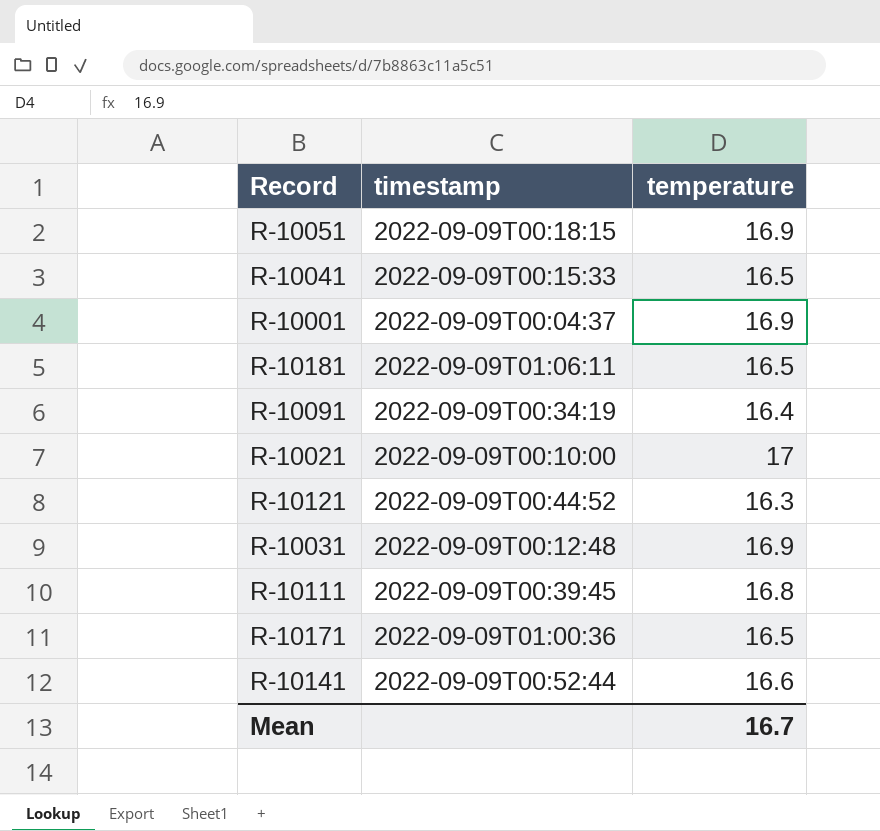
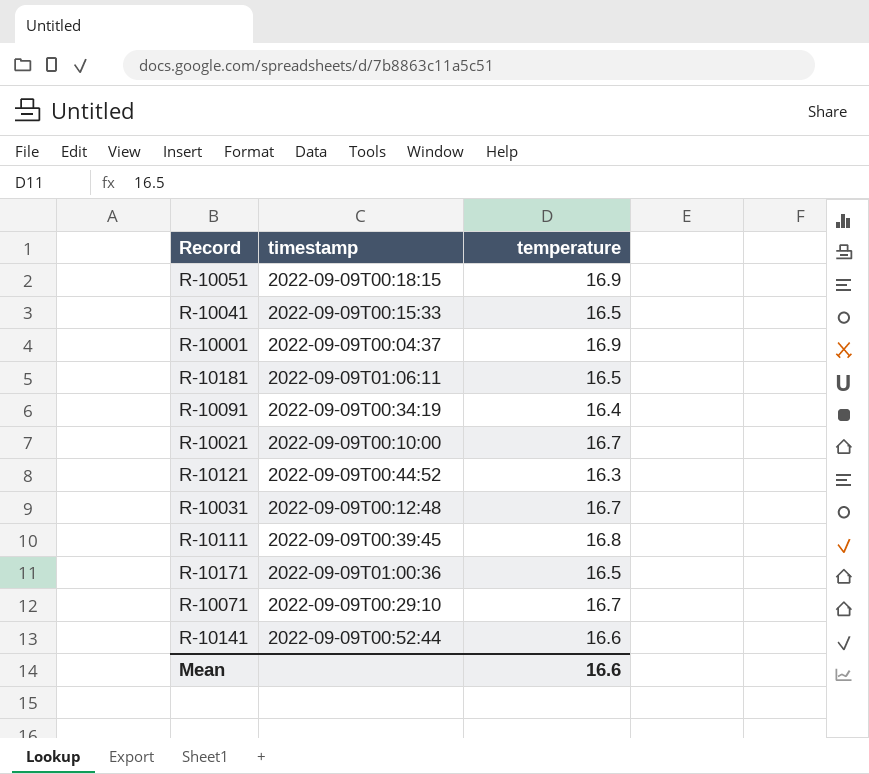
R-10021 | temperature: 17 -> 16.7
R-10031 | temperature: 16.9 -> 16.7
row R-10071: none -> 2022-09-09T00:29:10 | 16.7
Mean | temperature: 16.7 -> 16.6

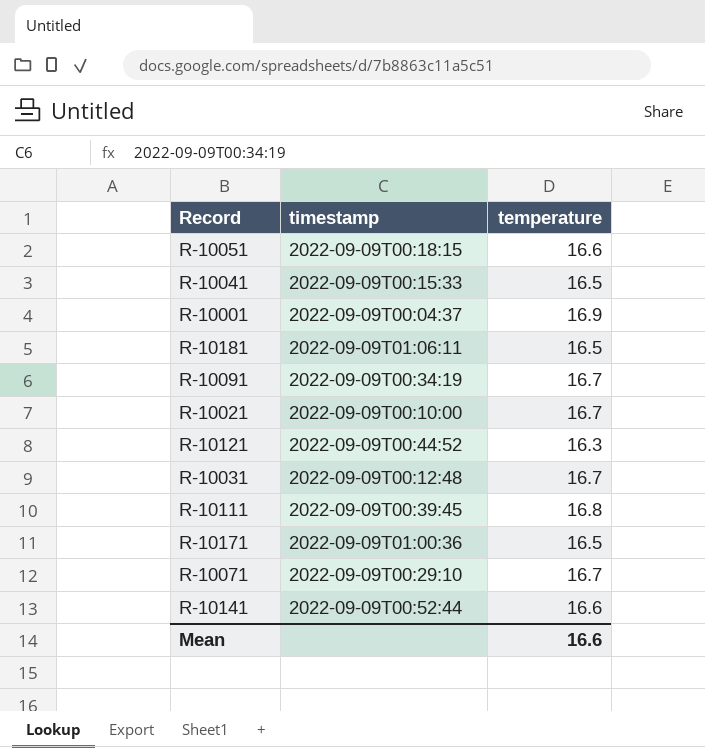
R-10051 | temperature: 16.9 -> 16.6
R-10091 | temperature: 16.4 -> 16.7

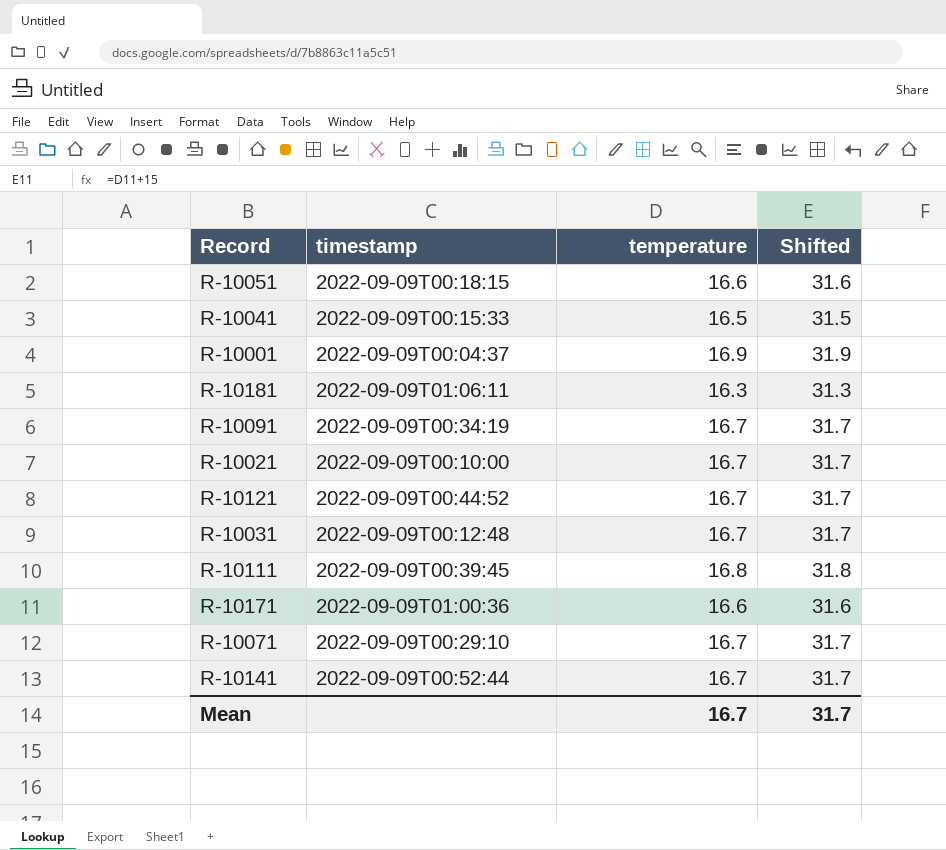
column Shifted | formula: none -> [temperature] + 15
R-10181 | temperature: 16.5 -> 16.3
R-10121 | temperature: 16.3 -> 16.7
R-10171 | temperature: 16.5 -> 16.6
R-10141 | temperature: 16.6 -> 16.7
Mean | temperature: 16.6 -> 16.7

